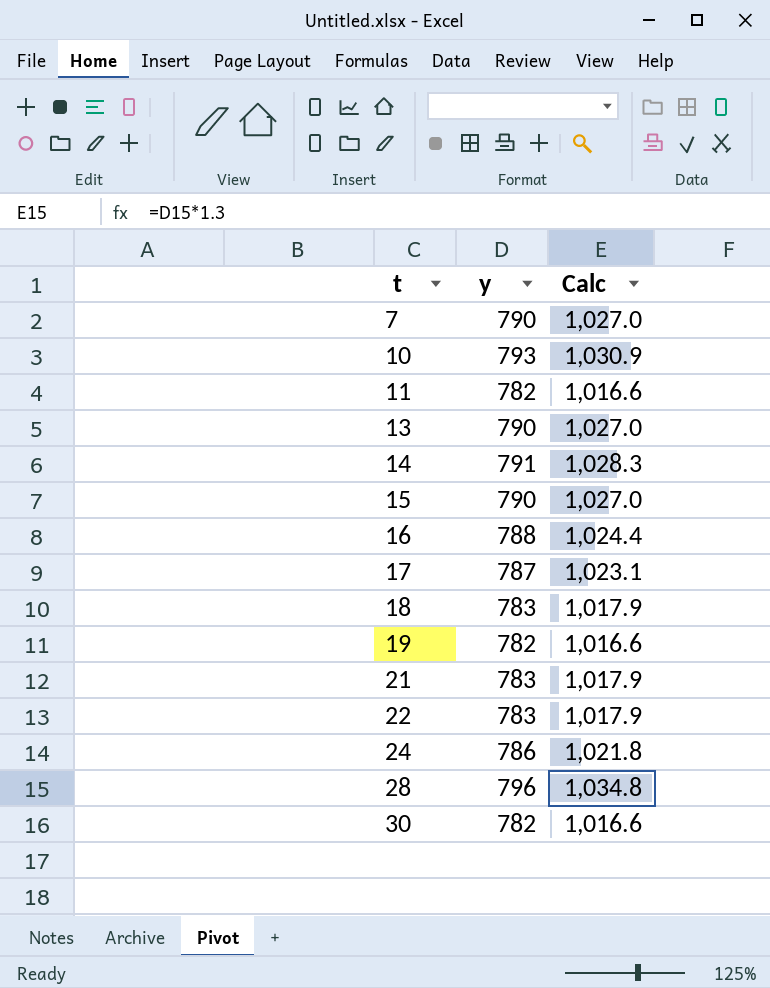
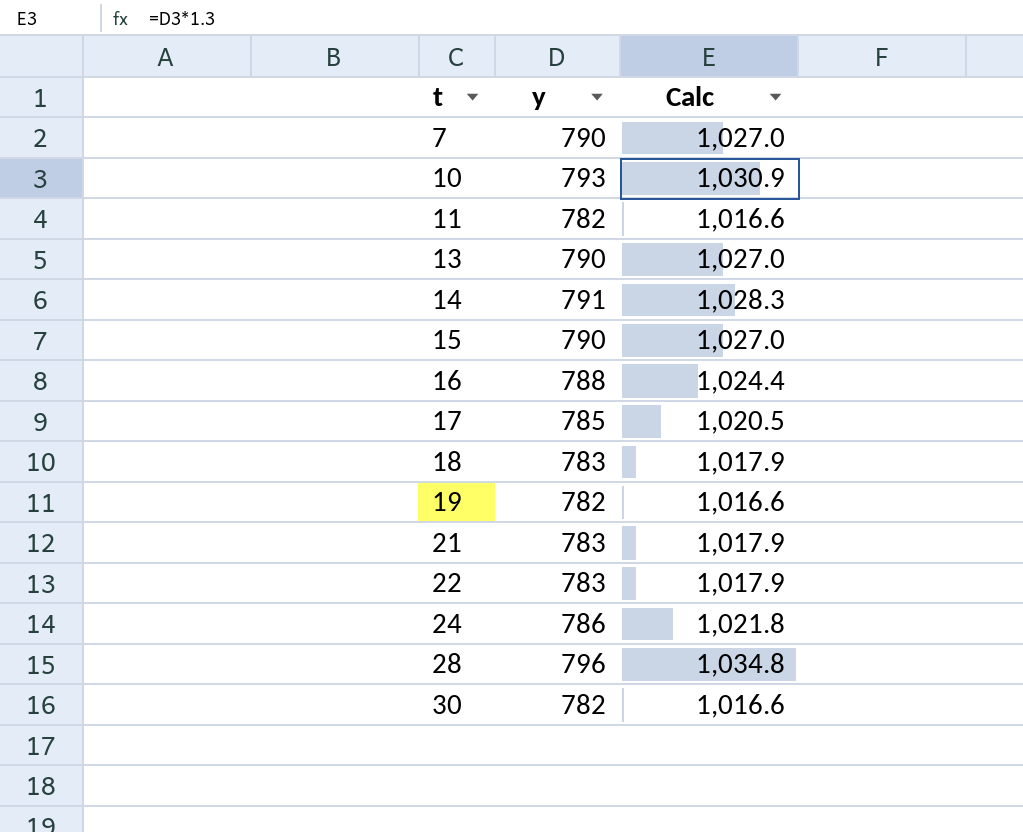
17 | y: 787 -> 785
17 | Calc: 1,023.1 -> 1,020.5

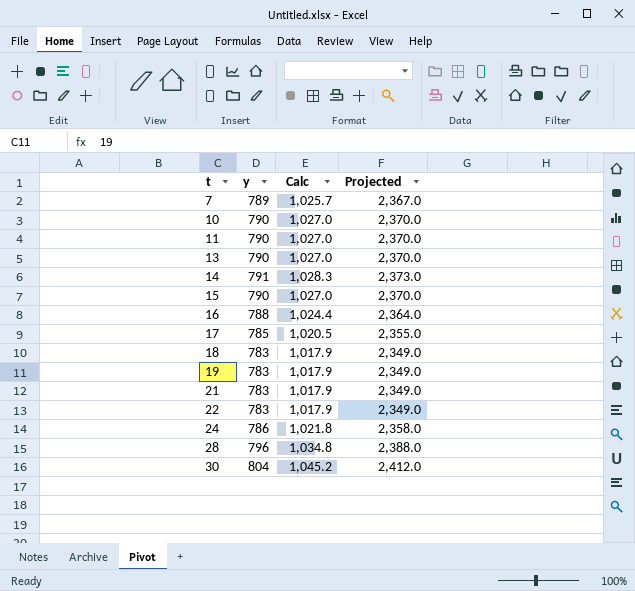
column Projected | formula: none -> [y] * 3
7 | y: 790 -> 789
7 | Calc: 1,027.0 -> 1,025.7
10 | y: 793 -> 790
10 | Calc: 1,030.9 -> 1,027.0
11 | y: 782 -> 790
11 | Calc: 1,016.6 -> 1,027.0
19 | y: 782 -> 783
19 | Calc: 1,016.6 -> 1,017.9
30 | y: 782 -> 804
30 | Calc: 1,016.6 -> 1,045.2

